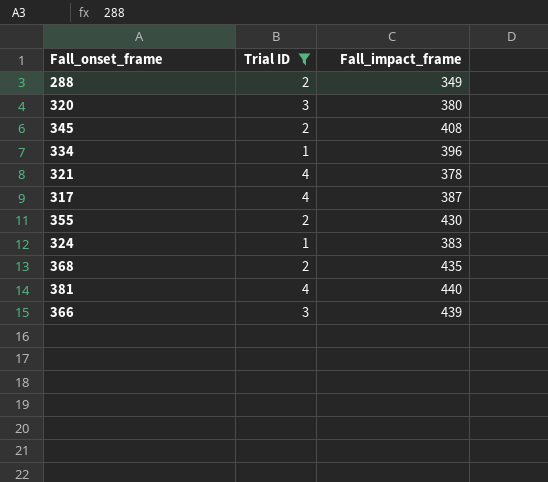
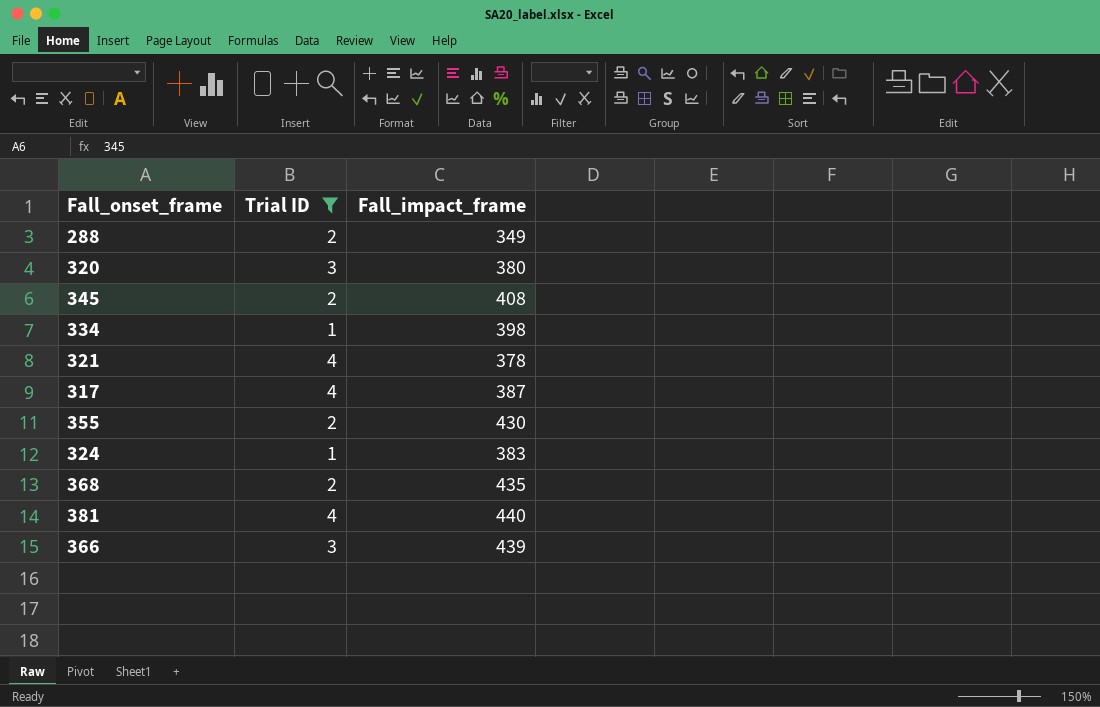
334 | Fall_impact_frame: 396 -> 398

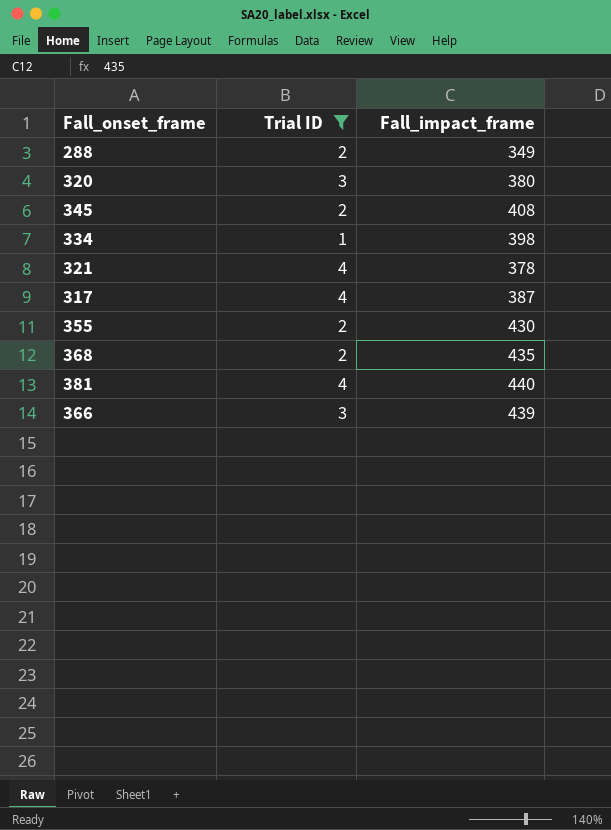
row 324: 1 | 383 -> none

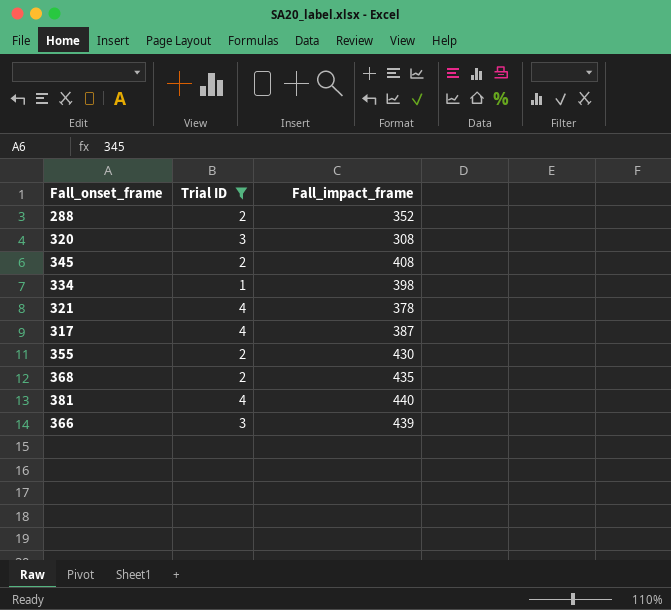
288 | Fall_impact_frame: 349 -> 352
320 | Fall_impact_frame: 380 -> 308

